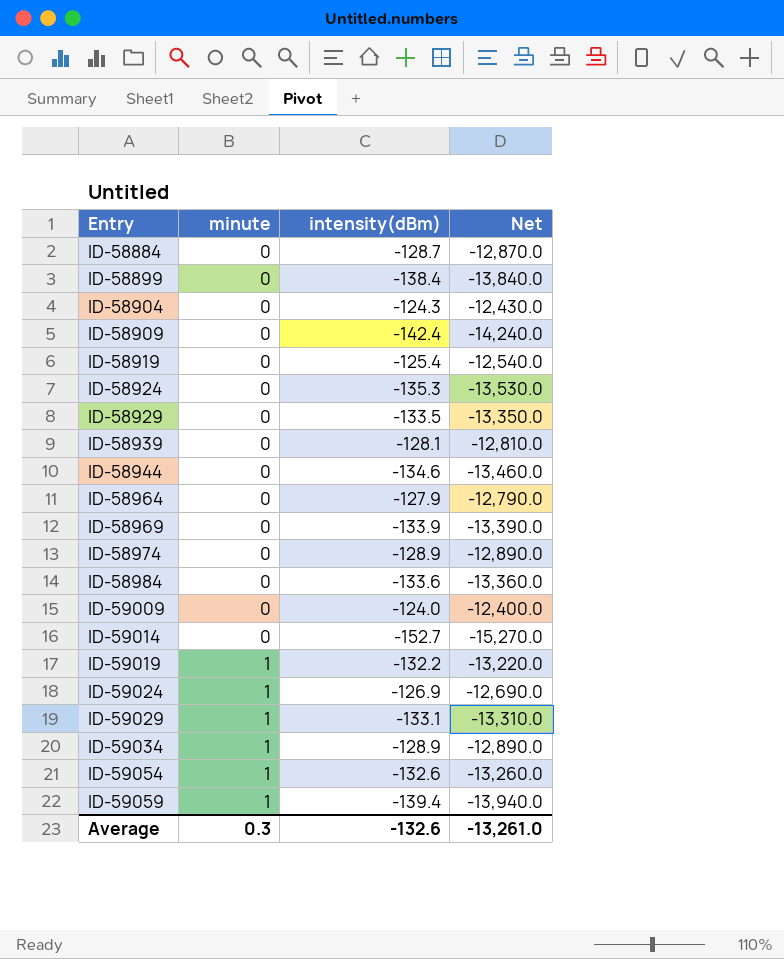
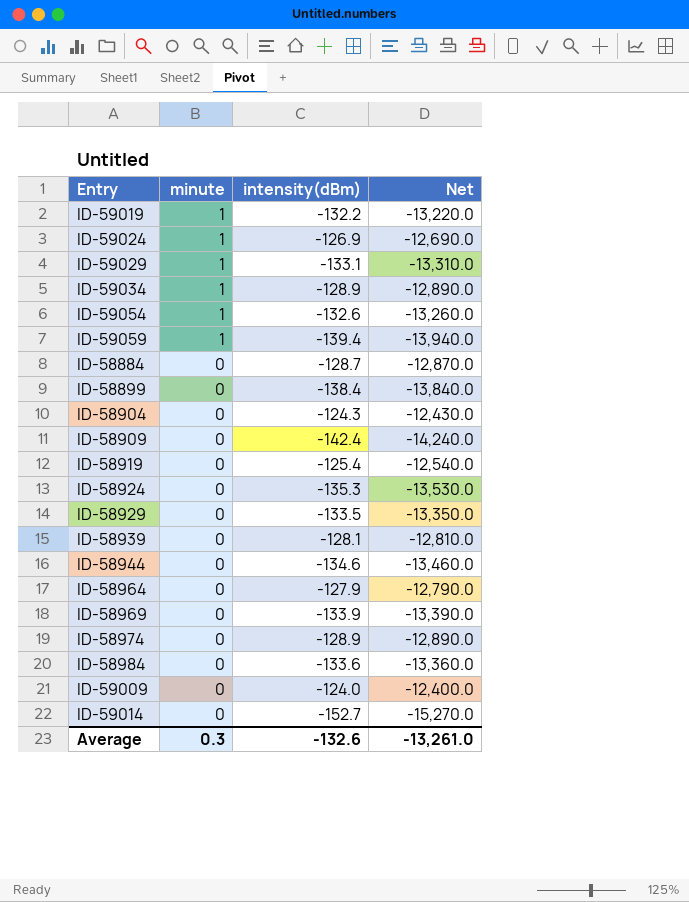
row order: Entry ascending -> minute descending

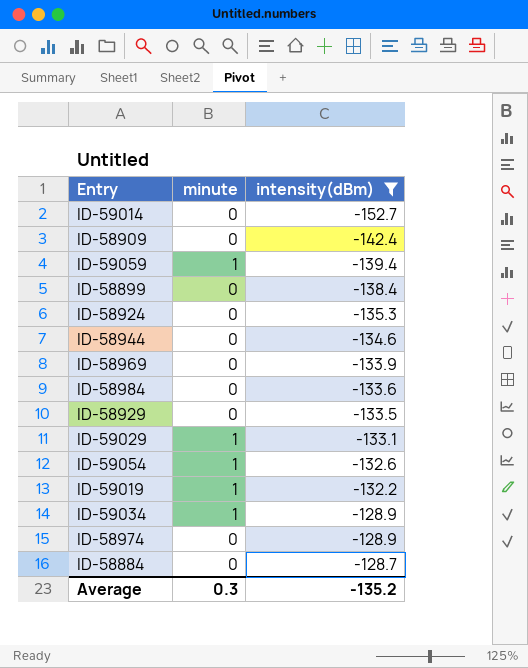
filter: none -> intensity(dBm) <= -128.7
row order: minute descending -> intensity(dBm) ascending
column Net | formula: [intensity(dBm)] * 100 -> none
Average | intensity(dBm): -132.6 -> -135.2

